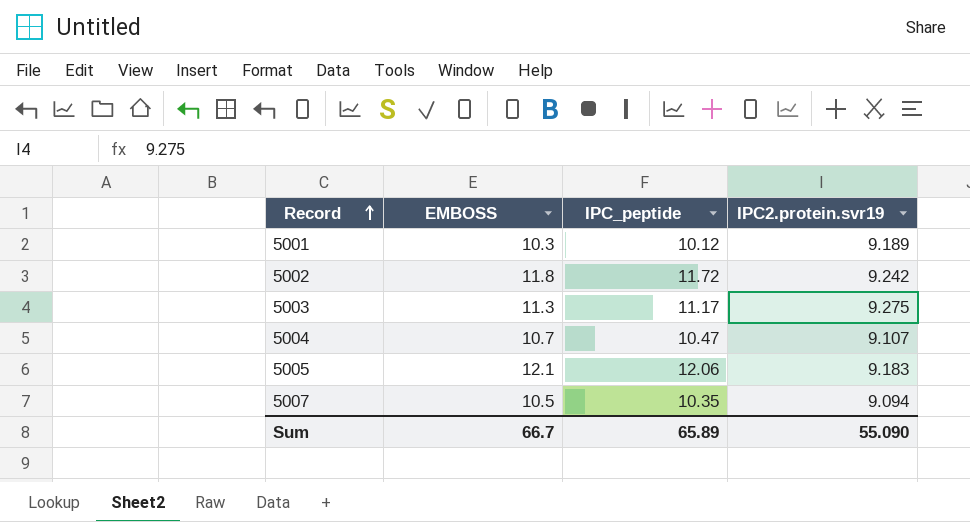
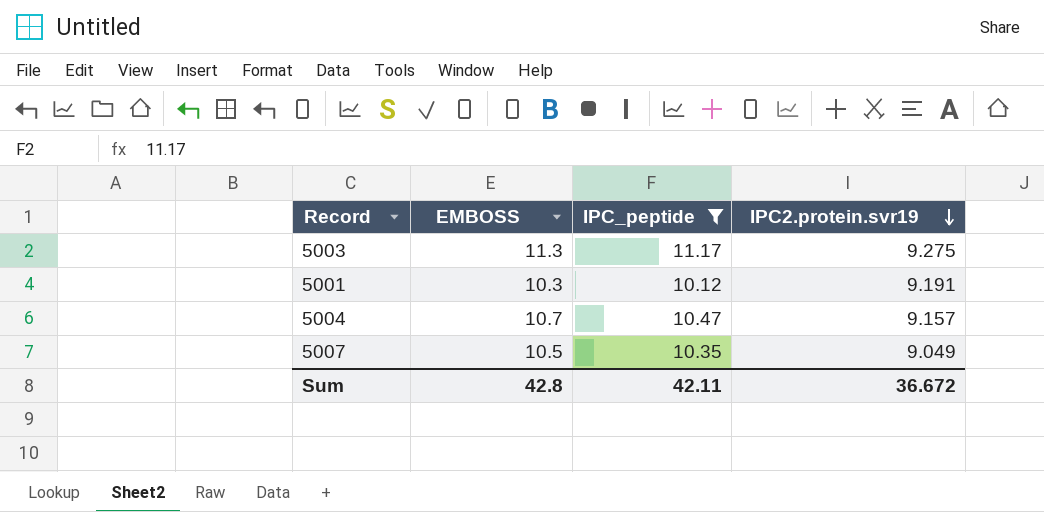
filter: none -> IPC_peptide <= 11.17
row order: Record ascending -> IPC2.protein.svr19 descending
5001 | IPC2.protein.svr19: 9.189 -> 9.191
5004 | IPC2.protein.svr19: 9.107 -> 9.157
5007 | IPC2.protein.svr19: 9.094 -> 9.049
Sum | EMBOSS: 66.7 -> 42.8
Sum | IPC_peptide: 65.89 -> 42.11
Sum | IPC2.protein.svr19: 55.090 -> 36.672

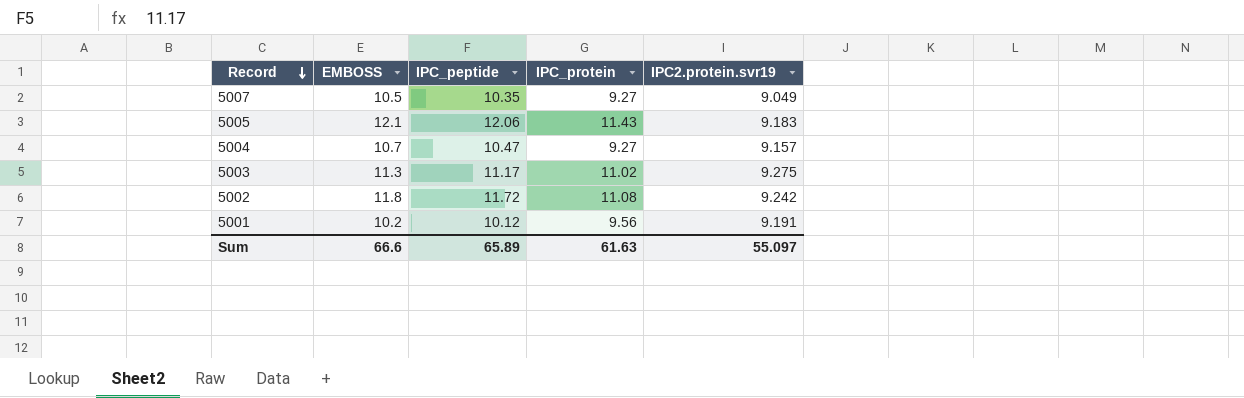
filter: IPC_peptide <= 11.17 -> none
row order: IPC2.protein.svr19 descending -> Record descending
column IPC_protein | position: none -> 4
5001 | EMBOSS: 10.3 -> 10.2
Sum | EMBOSS: 42.8 -> 66.6
Sum | IPC_peptide: 42.11 -> 65.89
Sum | IPC2.protein.svr19: 36.672 -> 55.097

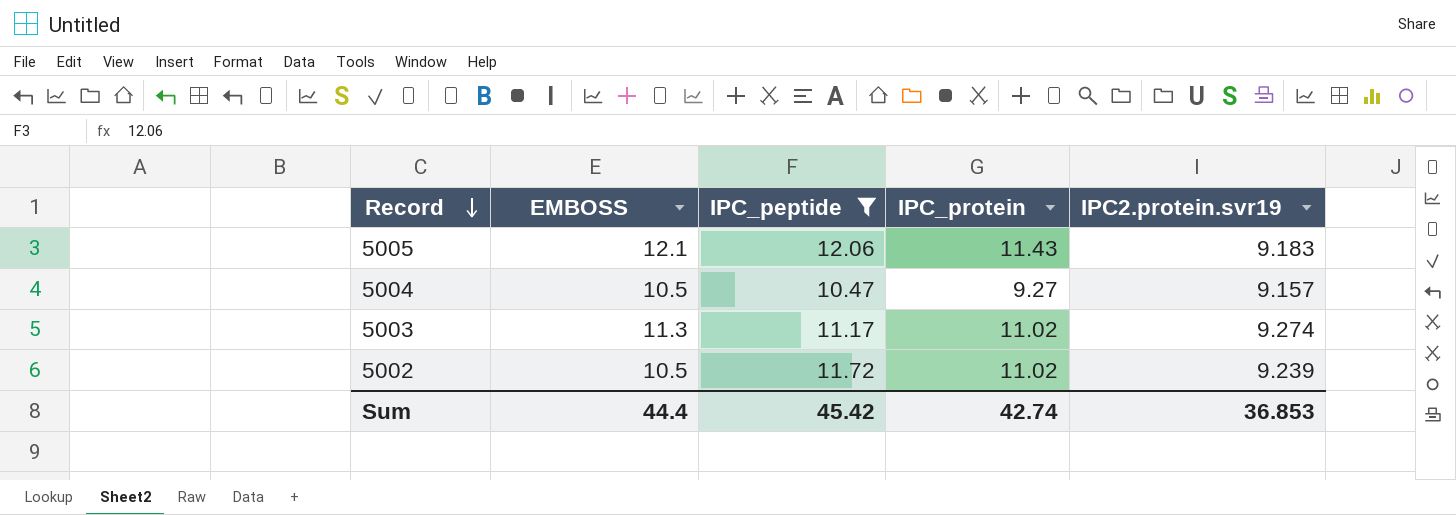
filter: none -> IPC_peptide >= 10.47
5004 | EMBOSS: 10.7 -> 10.5
5003 | IPC2.protein.svr19: 9.275 -> 9.274
5002 | EMBOSS: 11.8 -> 10.5
5002 | IPC_protein: 11.08 -> 11.02
5002 | IPC2.protein.svr19: 9.242 -> 9.239
Sum | EMBOSS: 66.6 -> 44.4
Sum | IPC_peptide: 65.89 -> 45.42
Sum | IPC_protein: 61.63 -> 42.74
Sum | IPC2.protein.svr19: 55.097 -> 36.853

